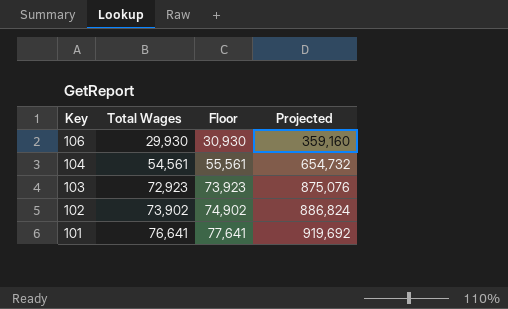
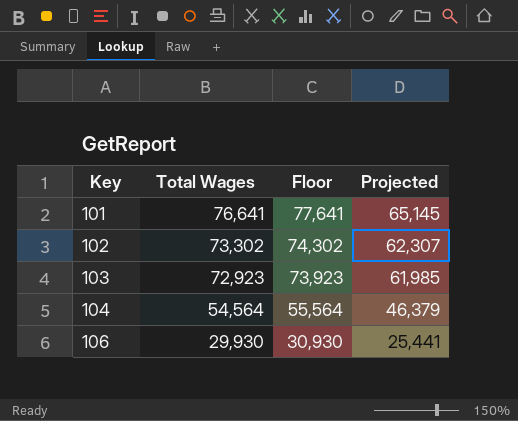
row order: Key descending -> Key ascending
column Projected | formula: [Total Wages] * 12 -> [Total Wages] * 0.85
102 | Total Wages: 73,902 -> 73,302
102 | Floor: 74,902 -> 74,302
104 | Total Wages: 54,561 -> 54,564
104 | Floor: 55,561 -> 55,564

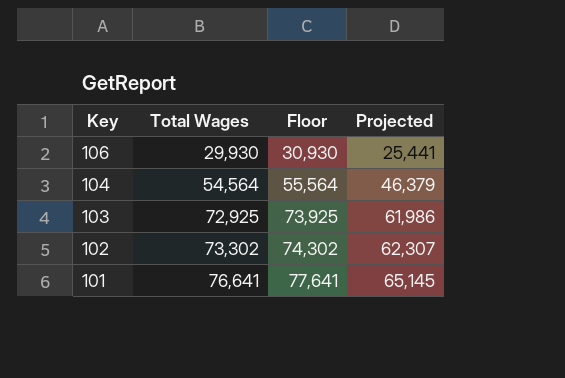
row order: Key ascending -> Key descending
103 | Total Wages: 72,923 -> 72,925
103 | Floor: 73,923 -> 73,925
103 | Projected: 61,985 -> 61,986

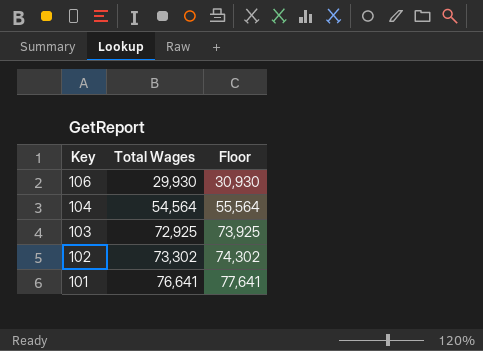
column Projected | formula: [Total Wages] * 0.85 -> none

